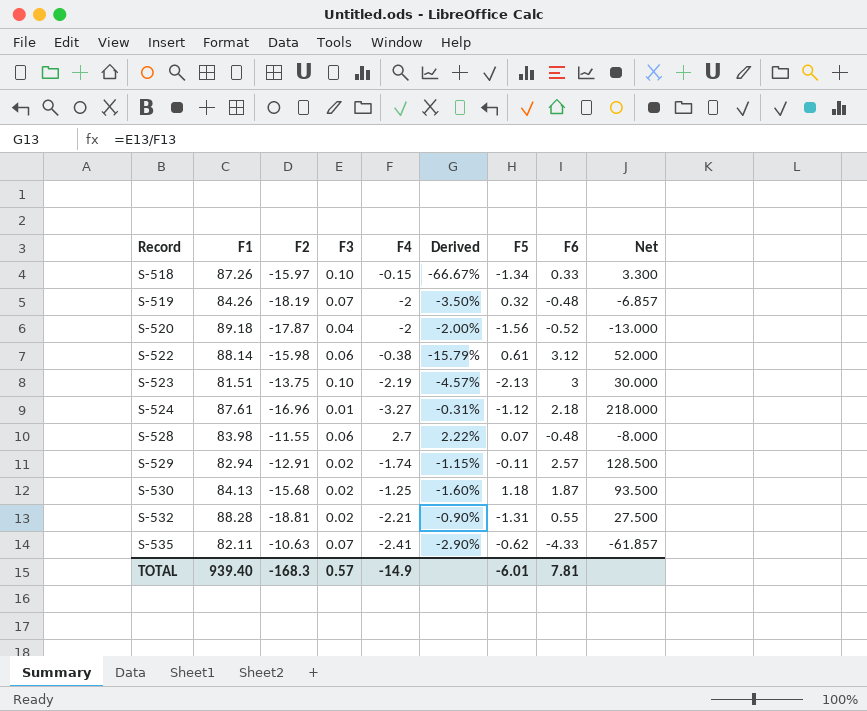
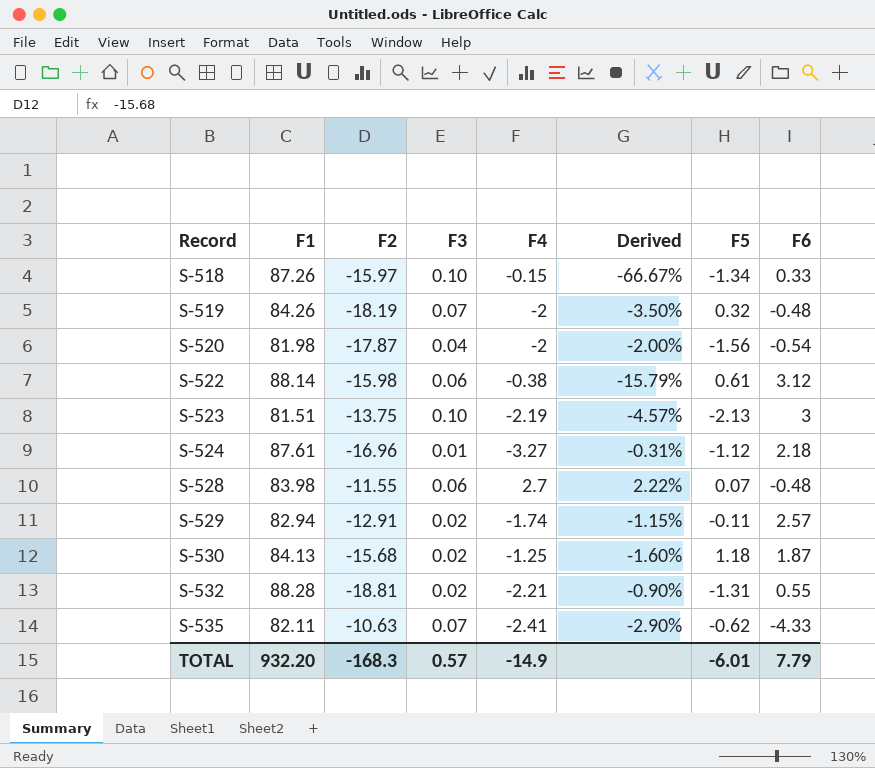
column Net | formula: [F6] / [F3] -> none
S-520 | F1: 89.18 -> 81.98
S-520 | F6: -0.52 -> -0.54
TOTAL | F1: 939.40 -> 932.20
TOTAL | F6: 7.81 -> 7.79

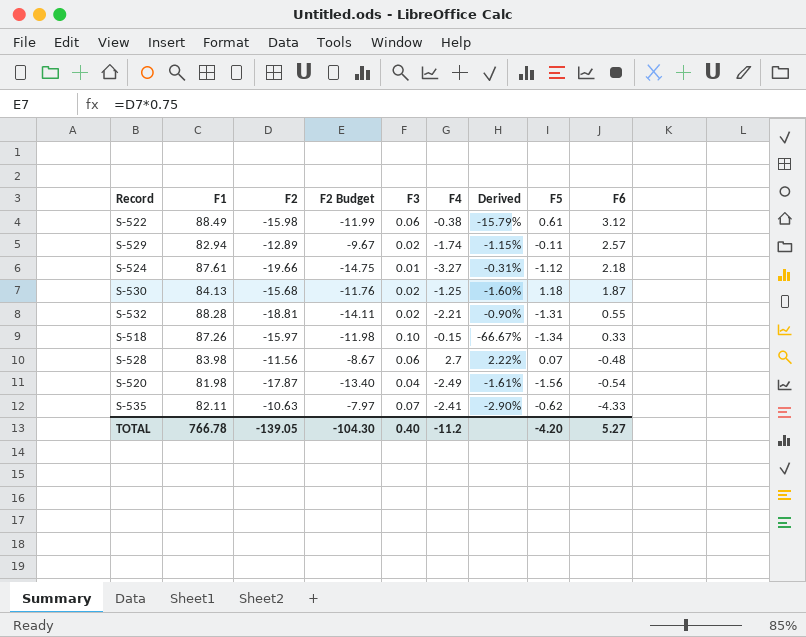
row order: Record ascending -> F6 descending
column F2 Budget | formula: none -> [F2] * 0.75
row S-519: 84.26 | -18.19 | 0.07 | -2 | -3.50% | 0.32 | -0.48 -> none
row S-523: 81.51 | -13.75 | 0.10 | -2.19 | -4.57% | -2.13 | 3 -> none
S-522 | F1: 88.14 -> 88.49
S-529 | F2: -12.91 -> -12.89
S-524 | F2: -16.96 -> -19.66
S-528 | F2: -11.55 -> -11.56
S-520 | F4: -2 -> -2.49
S-520 | Derived: -2.00% -> -1.61%
TOTAL | F1: 932.20 -> 766.78
TOTAL | F2: -168.3 -> -139.05
TOTAL | F3: 0.57 -> 0.40
TOTAL | F4: -14.9 -> -11.2
TOTAL | F5: -6.01 -> -4.20
TOTAL | F6: 7.79 -> 5.27

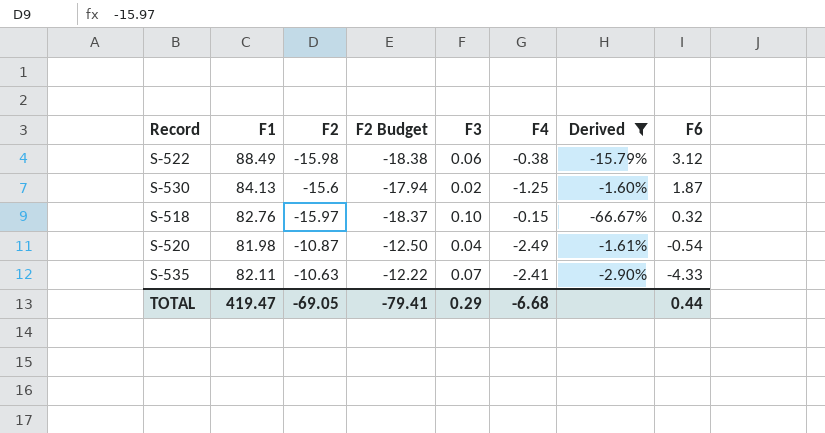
filter: none -> Derived <= -1.60%
column F5 | position: 8 -> none
column F2 Budget | formula: [F2] * 0.75 -> [F2] * 1.15
S-530 | F2: -15.68 -> -15.6
S-518 | F1: 87.26 -> 82.76
S-518 | F6: 0.33 -> 0.32
S-520 | F2: -17.87 -> -10.87
TOTAL | F1: 766.78 -> 419.47
TOTAL | F2: -139.05 -> -69.05
TOTAL | F2 Budget: -104.30 -> -79.41
TOTAL | F3: 0.40 -> 0.29
TOTAL | F4: -11.2 -> -6.68
TOTAL | F6: 5.27 -> 0.44

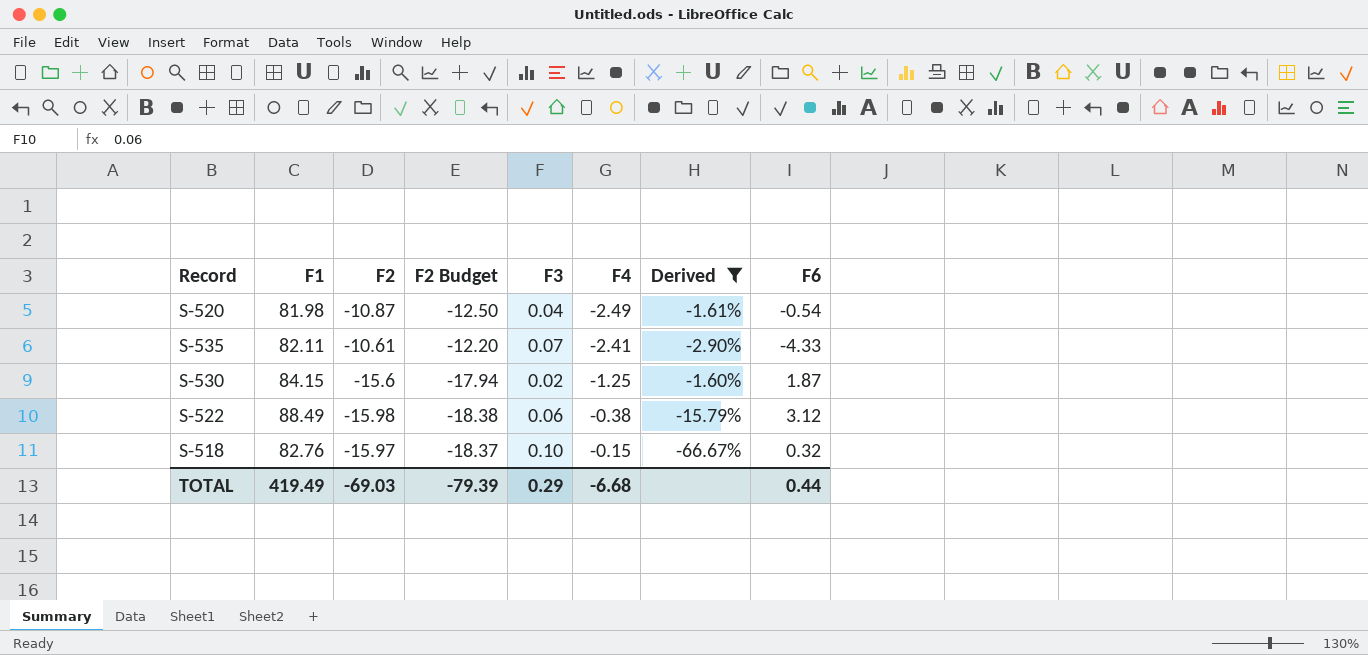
row order: F6 descending -> F4 ascending
S-535 | F2: -10.63 -> -10.61
S-535 | F2 Budget: -12.22 -> -12.20
S-530 | F1: 84.13 -> 84.15
TOTAL | F1: 419.47 -> 419.49
TOTAL | F2: -69.05 -> -69.03
TOTAL | F2 Budget: -79.41 -> -79.39

